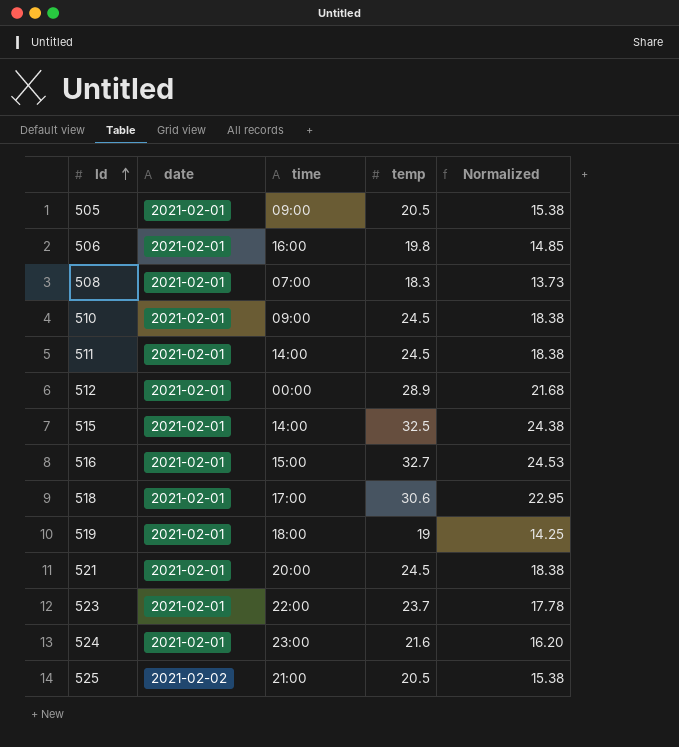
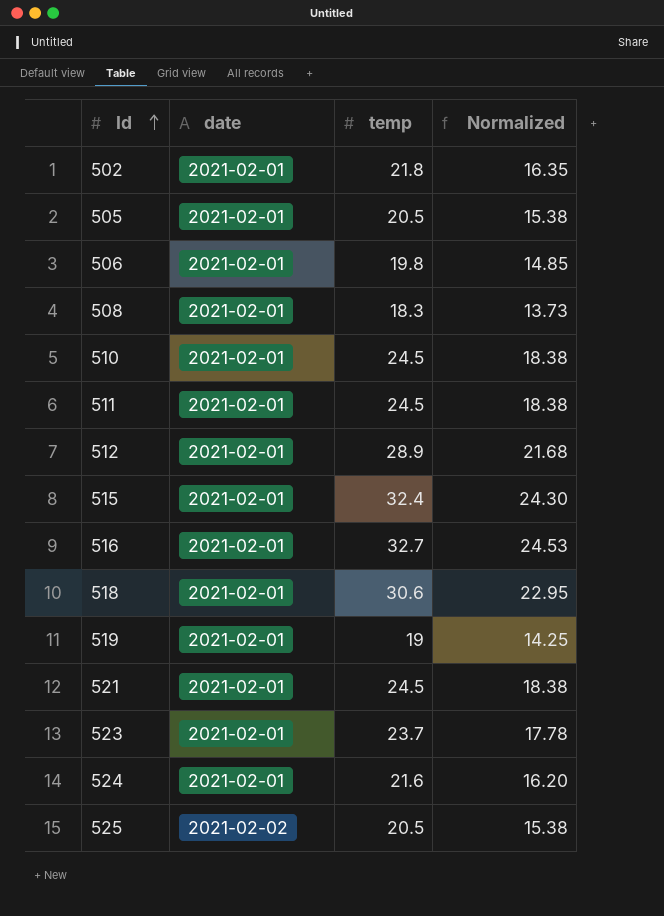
column time | position: 3 -> none
row 502: none -> 2021-02-01 | 21.8 | 16.35
515 | temp: 32.5 -> 32.4
515 | Normalized: 24.38 -> 24.30

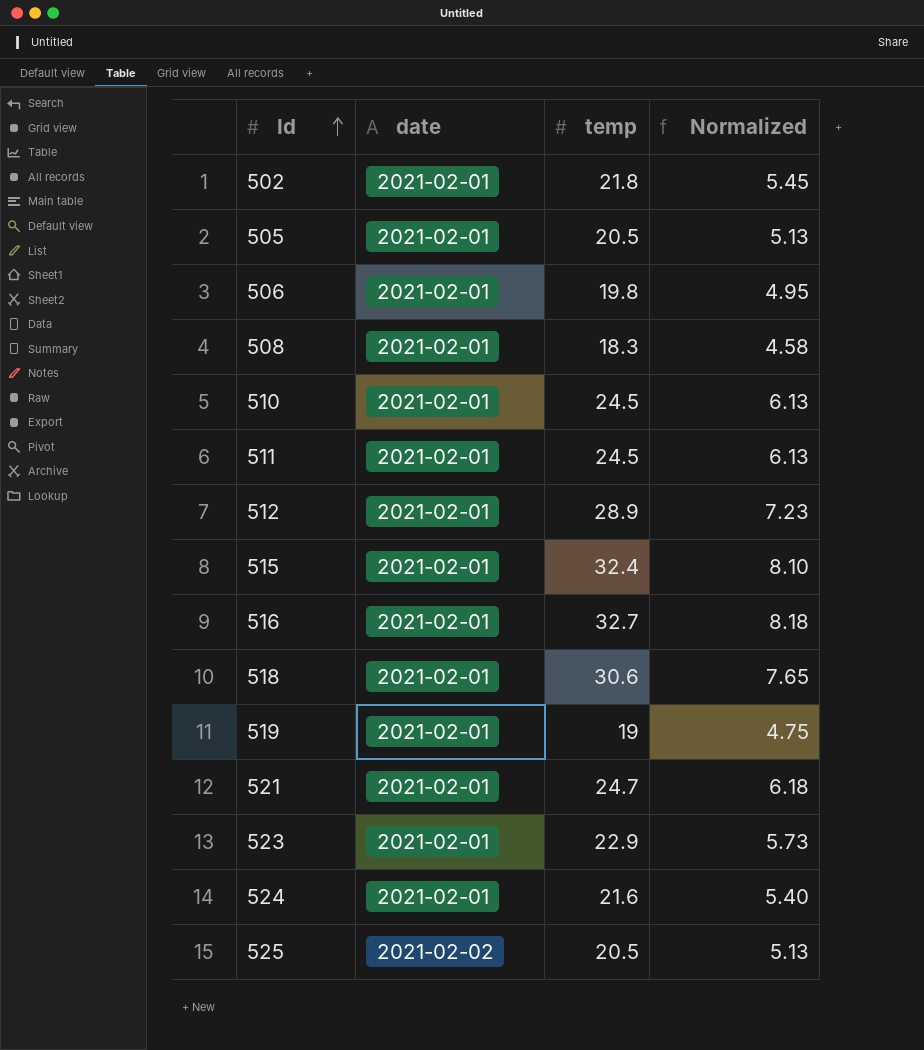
column Normalized | formula: [temp] * 0.75 -> [temp] * 0.25
521 | temp: 24.5 -> 24.7
523 | temp: 23.7 -> 22.9

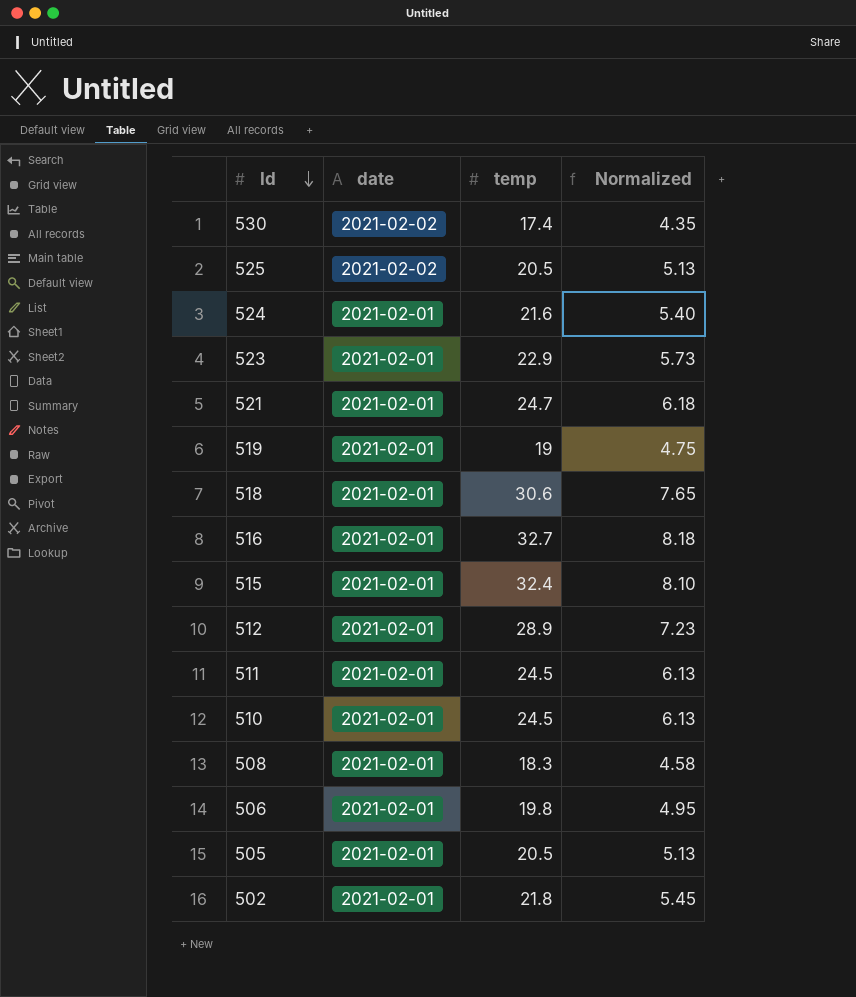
row order: Id ascending -> Id descending
row 530: none -> 2021-02-02 | 17.4 | 4.35

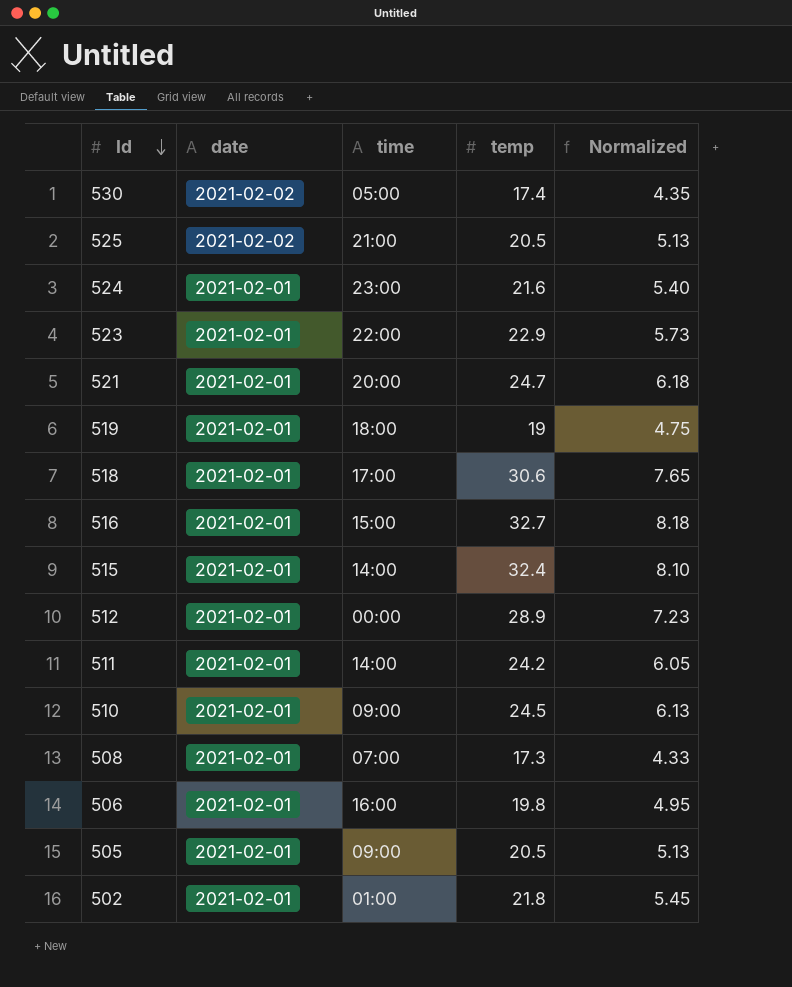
column time | position: none -> 3
511 | temp: 24.5 -> 24.2
511 | Normalized: 6.13 -> 6.05
508 | temp: 18.3 -> 17.3
508 | Normalized: 4.58 -> 4.33

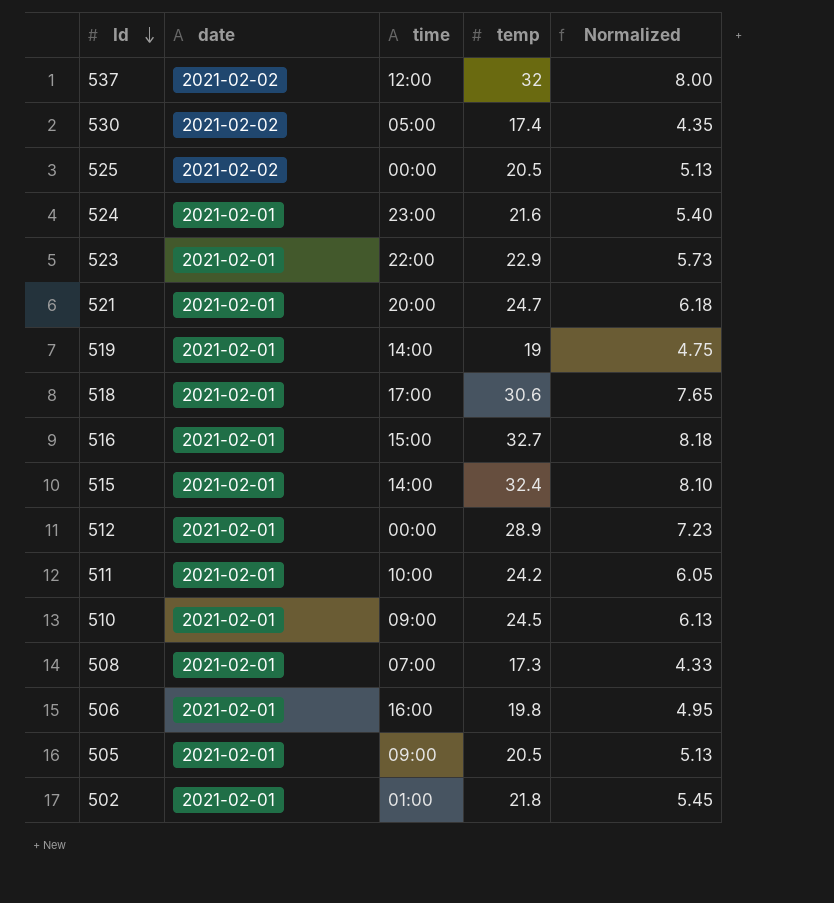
row 537: none -> 2021-02-02 | 12:00 | 32 | 8.00
525 | time: 21:00 -> 00:00
519 | time: 18:00 -> 14:00
511 | time: 14:00 -> 10:00

